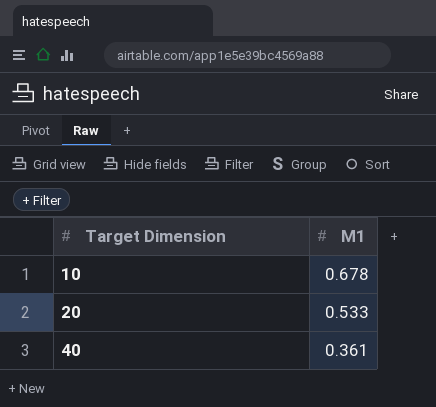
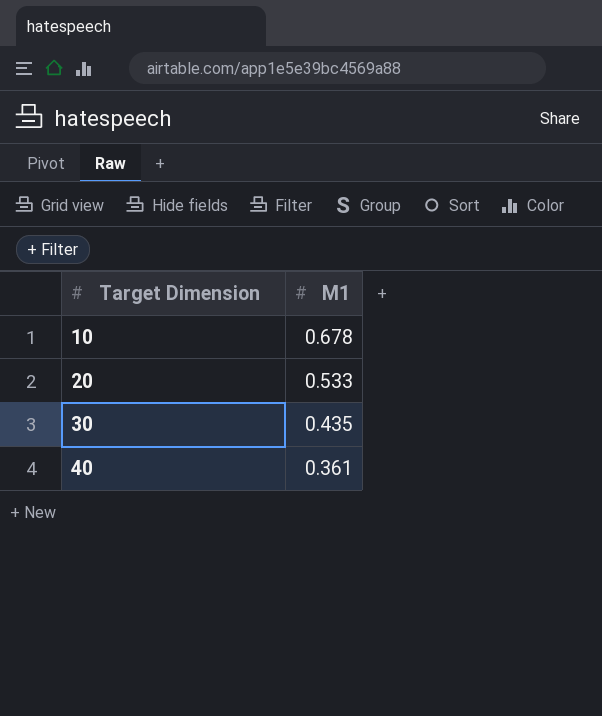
row 30: none -> 0.435

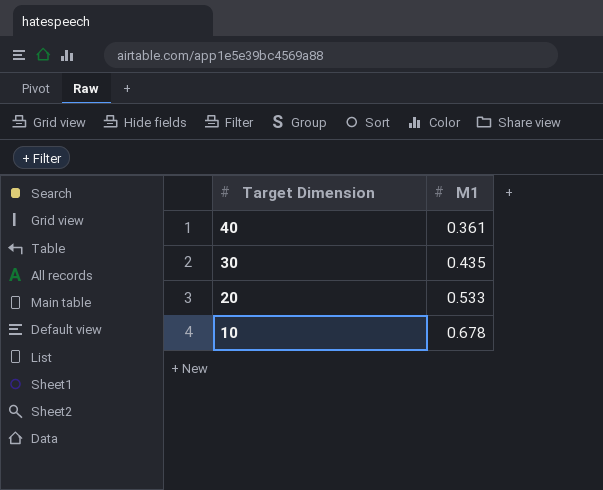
row order: Target Dimension ascending -> Target Dimension descending

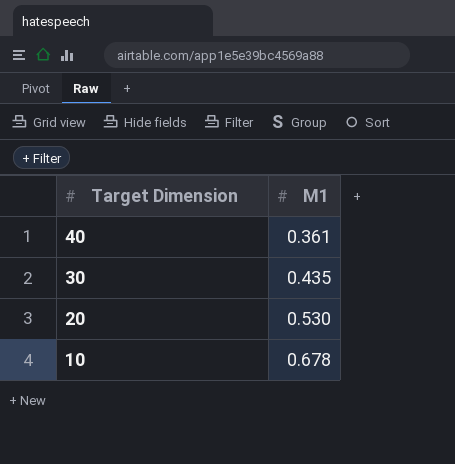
20 | M1: 0.533 -> 0.530

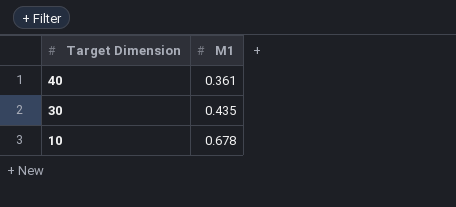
row 20: 0.530 -> none

